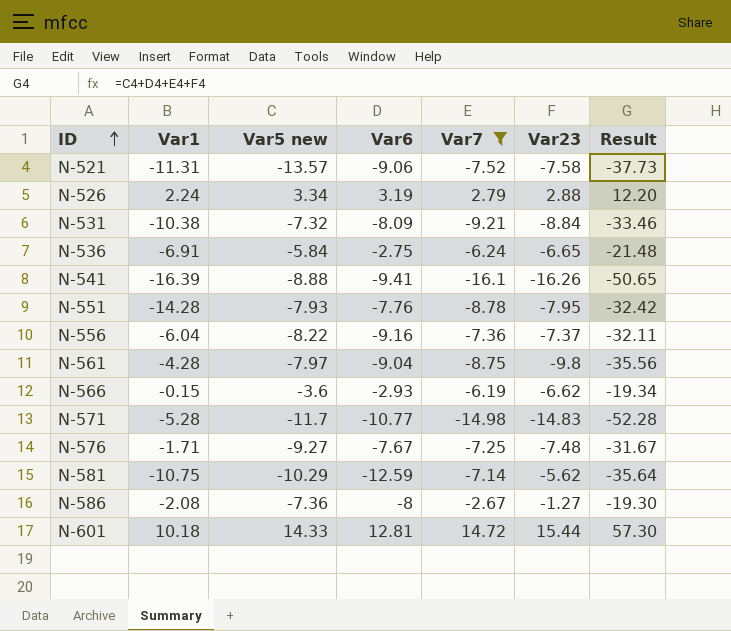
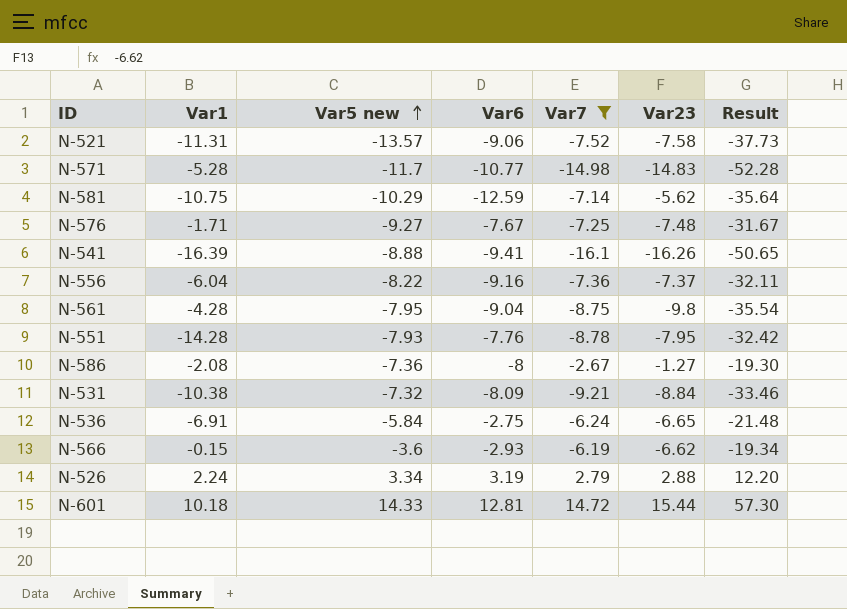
row order: ID ascending -> Var5 new ascending
N-561 | Var5 new: -7.97 -> -7.95
N-561 | Result: -35.56 -> -35.54

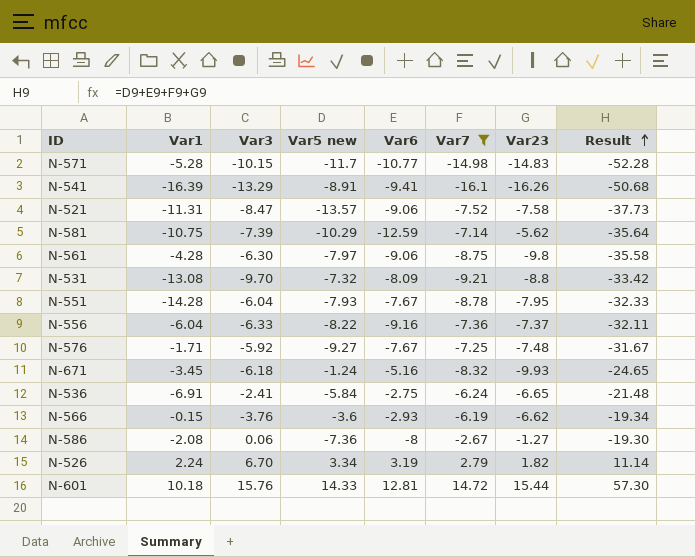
row order: Var5 new ascending -> Result ascending
column Var3 | position: none -> 3
N-541 | Var5 new: -8.88 -> -8.91
N-541 | Result: -50.65 -> -50.68
N-561 | Var5 new: -7.95 -> -7.97
N-561 | Var6: -9.04 -> -9.06
N-561 | Result: -35.54 -> -35.58
N-531 | Var1: -10.38 -> -13.08
N-531 | Var23: -8.84 -> -8.8
N-531 | Result: -33.46 -> -33.42
N-551 | Var6: -7.76 -> -7.67
N-551 | Result: -32.42 -> -32.33
row N-671: none -> -3.45 | -6.18 | -1.24 | -5.16 | -8.32 | -9.93 | -24.65
N-526 | Var23: 2.88 -> 1.82
N-526 | Result: 12.20 -> 11.14

